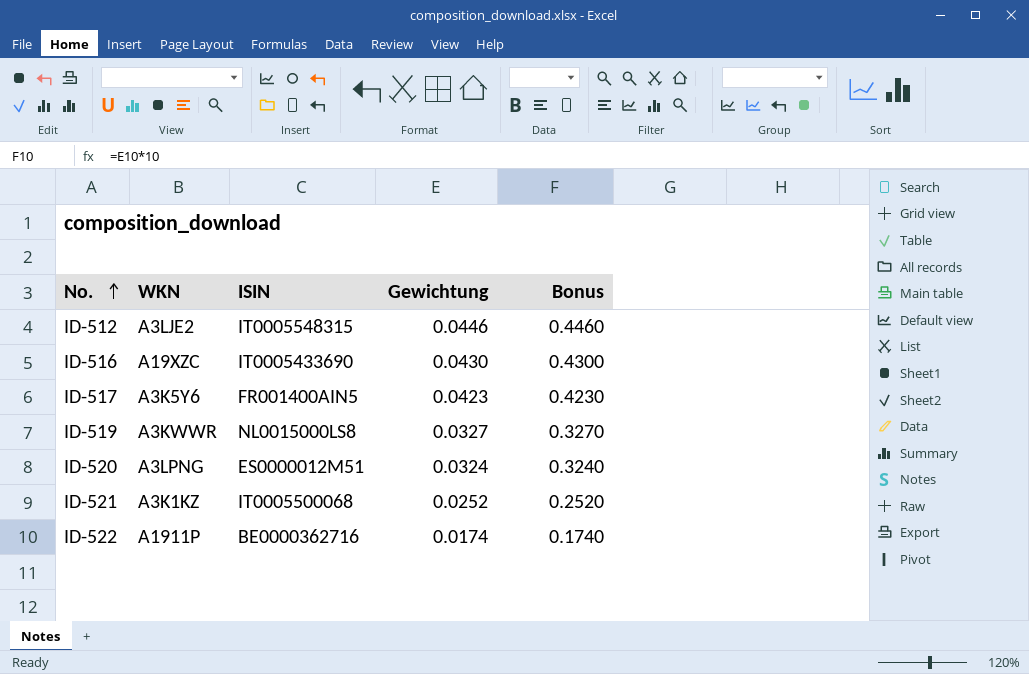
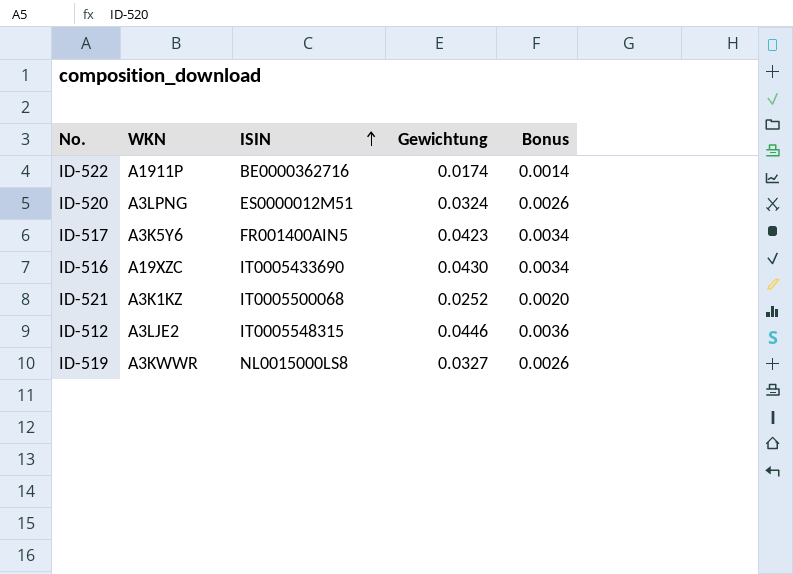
row order: No. ascending -> ISIN ascending
column Bonus | formula: [Gewichtung] * 10 -> [Gewichtung] * 0.08

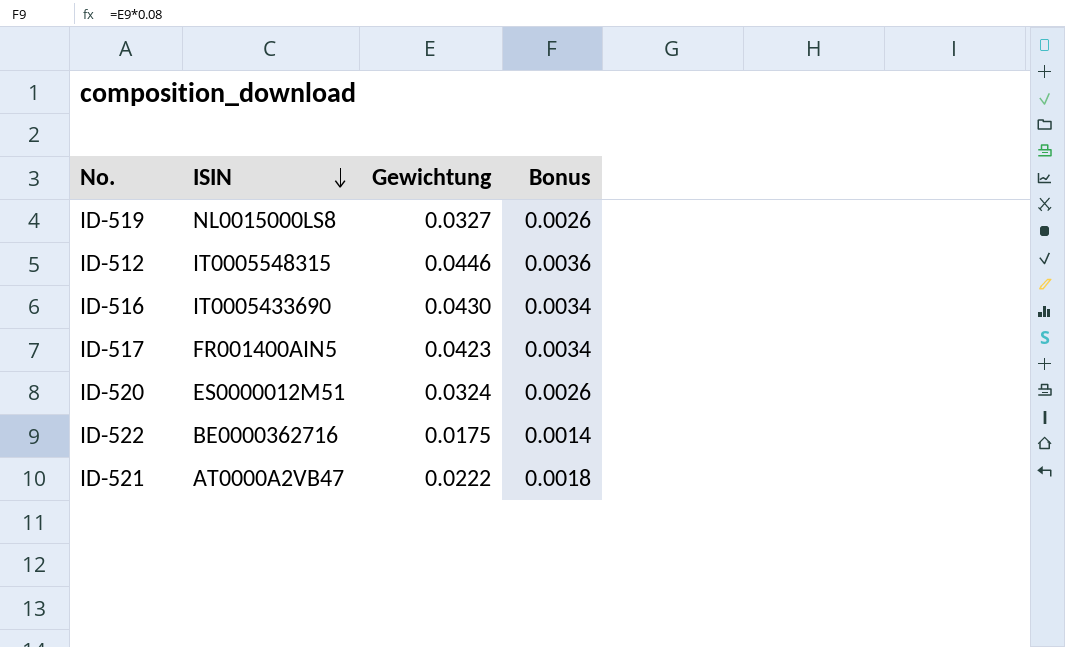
row order: ISIN ascending -> ISIN descending
column WKN | position: 2 -> none
ID-522 | Gewichtung: 0.0174 -> 0.0175
ID-521 | ISIN: IT0005500068 -> AT0000A2VB47
ID-521 | Gewichtung: 0.0252 -> 0.0222
ID-521 | Bonus: 0.0020 -> 0.0018

